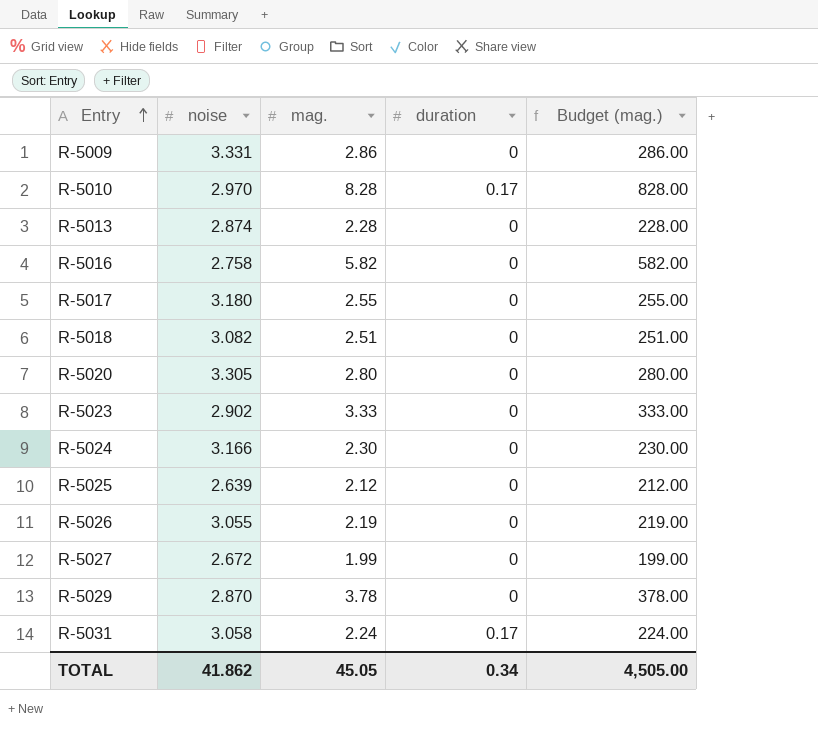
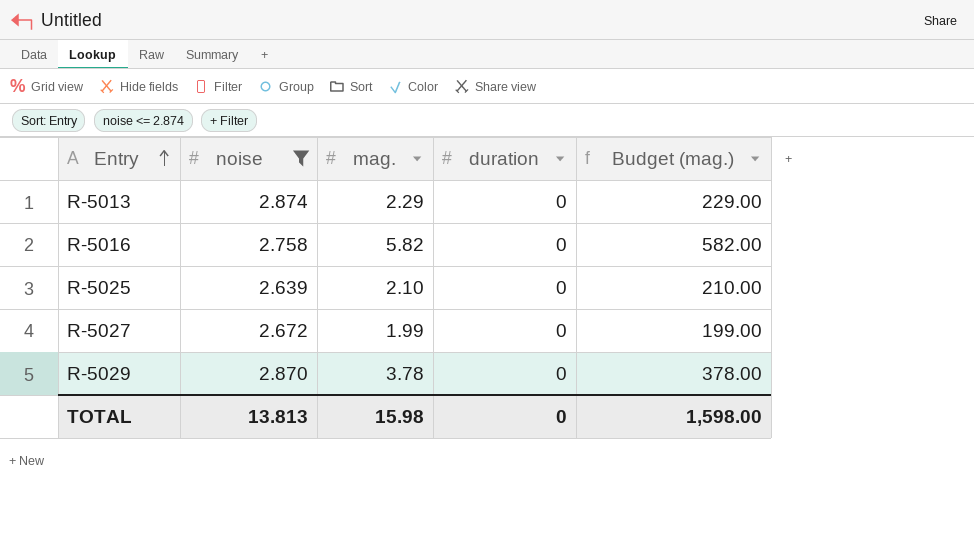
filter: none -> noise <= 2.874
R-5013 | mag.: 2.28 -> 2.29
R-5013 | Budget (mag.): 228.00 -> 229.00
R-5025 | mag.: 2.12 -> 2.10
R-5025 | Budget (mag.): 212.00 -> 210.00
TOTAL | noise: 41.862 -> 13.813
TOTAL | mag.: 45.05 -> 15.98
TOTAL | duration: 0.34 -> 0
TOTAL | Budget (mag.): 4,505.00 -> 1,598.00

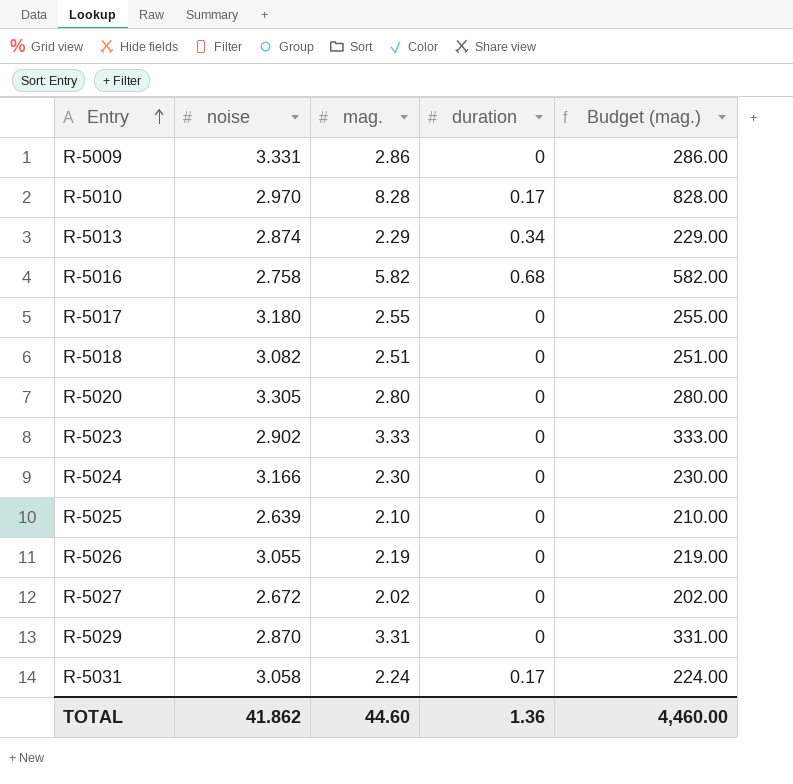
filter: noise <= 2.874 -> none
R-5013 | duration: 0 -> 0.34
R-5016 | duration: 0 -> 0.68
R-5027 | mag.: 1.99 -> 2.02
R-5027 | Budget (mag.): 199.00 -> 202.00
R-5029 | mag.: 3.78 -> 3.31
R-5029 | Budget (mag.): 378.00 -> 331.00
TOTAL | noise: 13.813 -> 41.862
TOTAL | mag.: 15.98 -> 44.60
TOTAL | duration: 0 -> 1.36
TOTAL | Budget (mag.): 1,598.00 -> 4,460.00

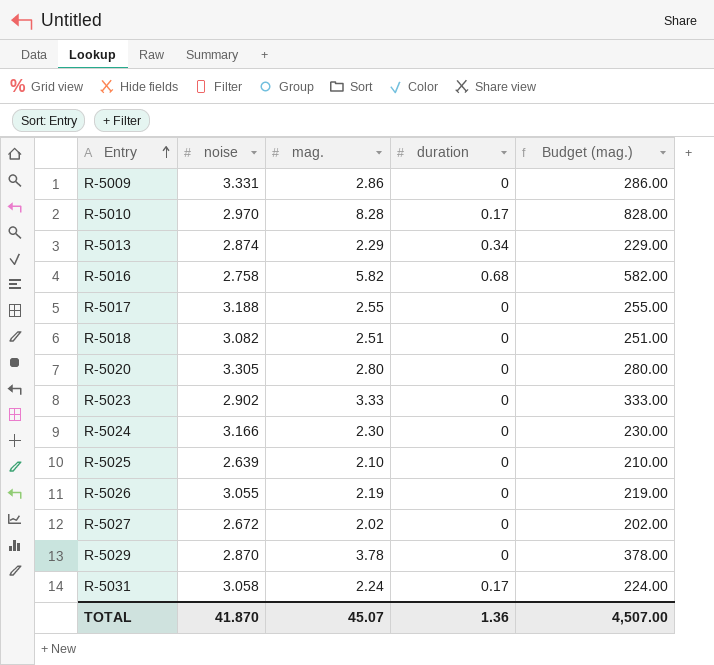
R-5017 | noise: 3.180 -> 3.188
R-5029 | mag.: 3.31 -> 3.78
R-5029 | Budget (mag.): 331.00 -> 378.00
TOTAL | noise: 41.862 -> 41.870
TOTAL | mag.: 44.60 -> 45.07
TOTAL | Budget (mag.): 4,460.00 -> 4,507.00

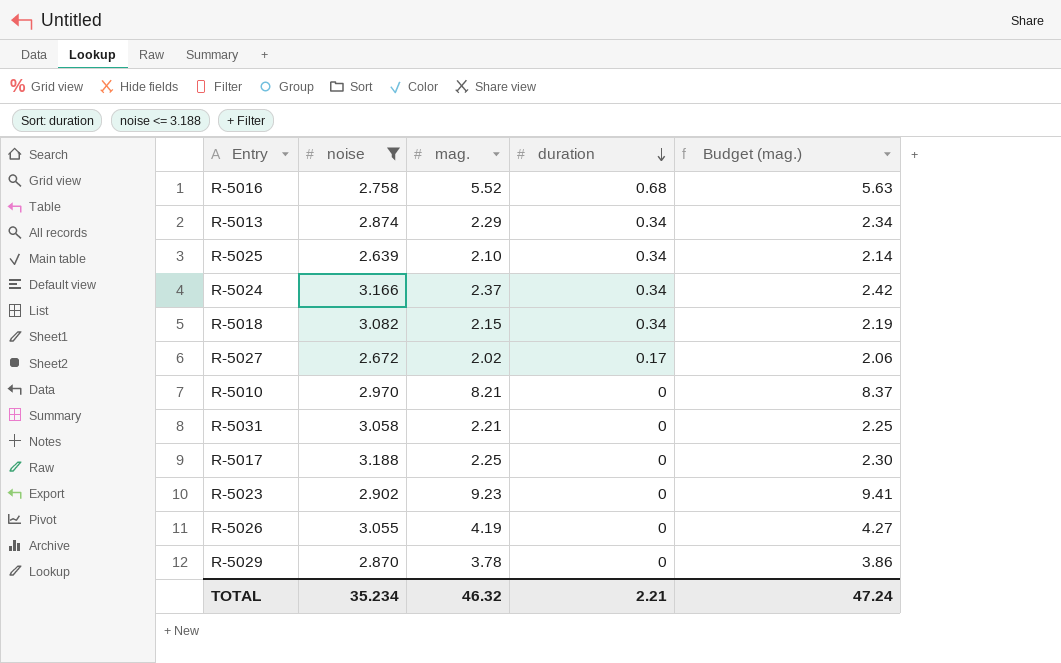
filter: none -> noise <= 3.188
row order: Entry ascending -> duration descending
column Budget (mag.) | formula: [mag.] * 100 -> [mag.] * 1.02
R-5016 | mag.: 5.82 -> 5.52
R-5025 | duration: 0 -> 0.34
R-5024 | mag.: 2.30 -> 2.37
R-5024 | duration: 0 -> 0.34
R-5018 | mag.: 2.51 -> 2.15
R-5018 | duration: 0 -> 0.34
R-5027 | duration: 0 -> 0.17
R-5010 | mag.: 8.28 -> 8.21
R-5010 | duration: 0.17 -> 0
R-5031 | mag.: 2.24 -> 2.21
R-5031 | duration: 0.17 -> 0
R-5017 | mag.: 2.55 -> 2.25
R-5023 | mag.: 3.33 -> 9.23
R-5026 | mag.: 2.19 -> 4.19
TOTAL | noise: 41.870 -> 35.234
TOTAL | mag.: 45.07 -> 46.32
TOTAL | duration: 1.36 -> 2.21
TOTAL | Budget (mag.): 4,507.00 -> 47.24

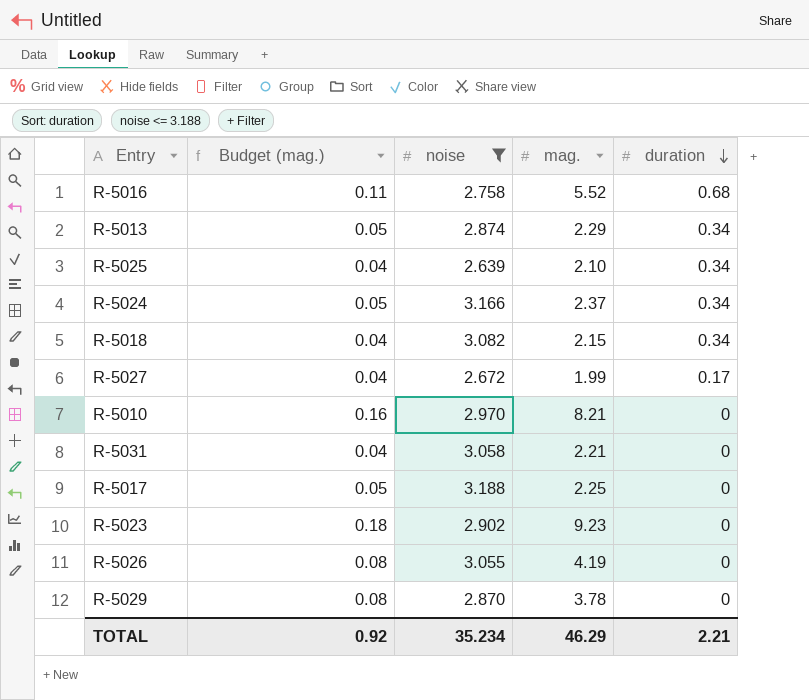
column Budget (mag.) | formula: [mag.] * 1.02 -> [mag.] * 0.02
column Budget (mag.) | position: 5 -> 2
R-5027 | mag.: 2.02 -> 1.99
TOTAL | Budget (mag.): 47.24 -> 0.92
TOTAL | mag.: 46.32 -> 46.29

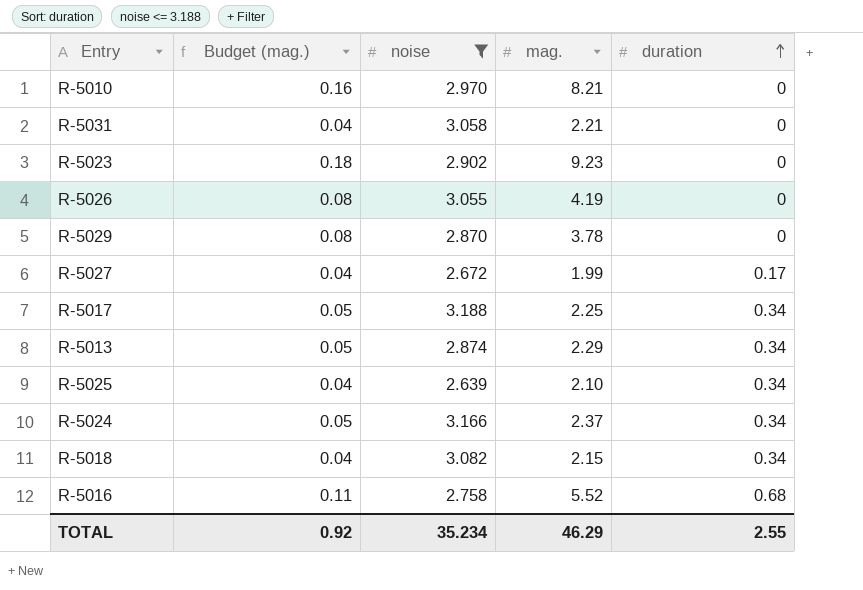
row order: duration descending -> duration ascending
R-5017 | duration: 0 -> 0.34
TOTAL | duration: 2.21 -> 2.55

